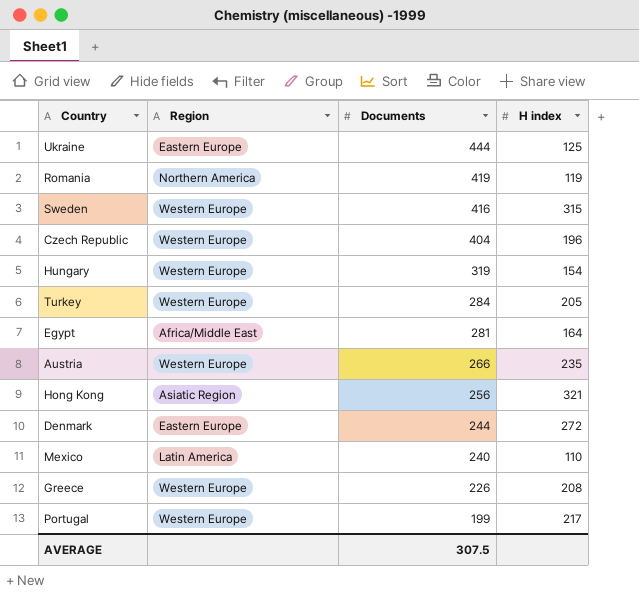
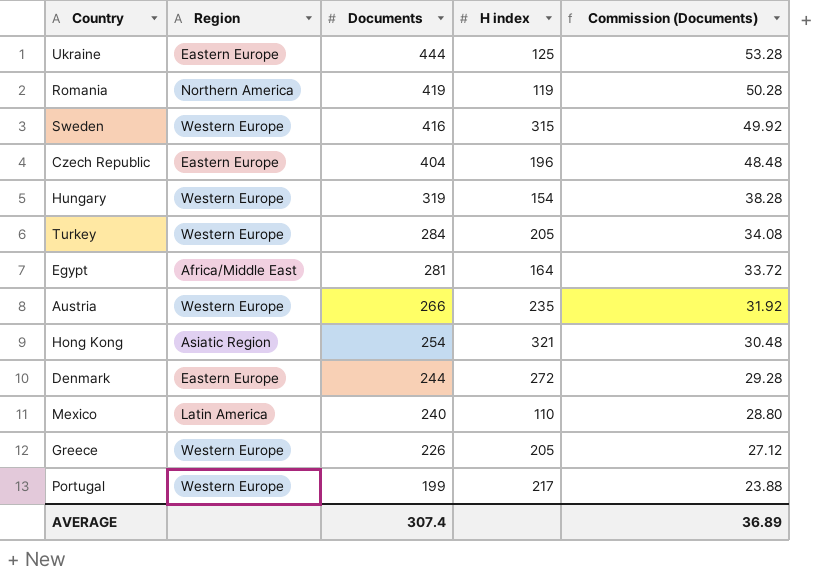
column Commission (Documents) | formula: none -> [Documents] * 0.12
Czech Republic | Region: Western Europe -> Eastern Europe
Hong Kong | Documents: 256 -> 254
Greece | H index: 208 -> 205
AVERAGE | Documents: 307.5 -> 307.4

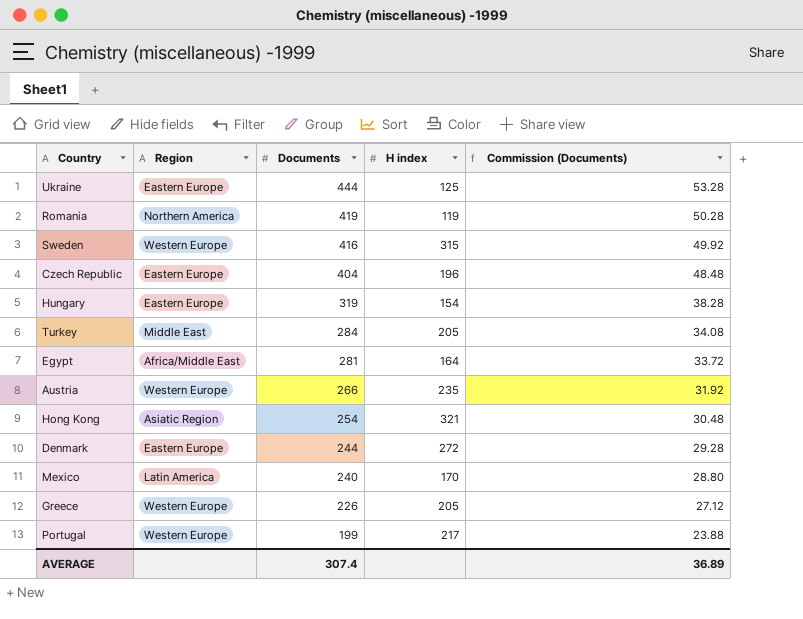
Hungary | Region: Western Europe -> Eastern Europe
Turkey | Region: Western Europe -> Middle East
Mexico | H index: 110 -> 170

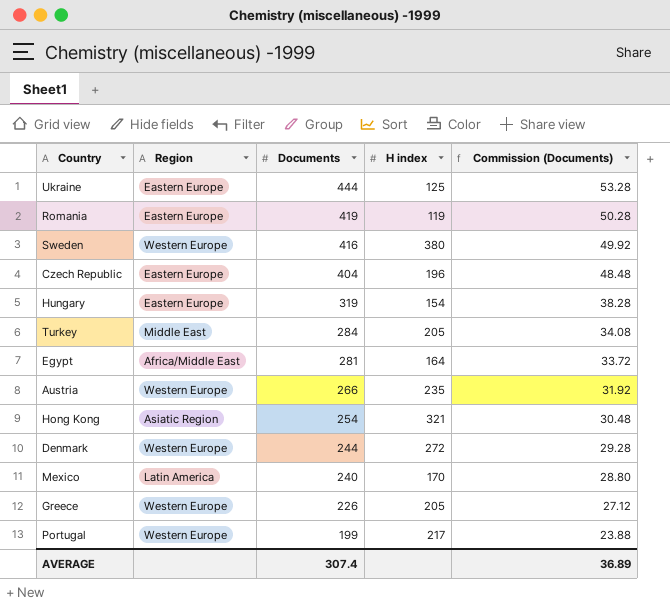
Romania | Region: Northern America -> Eastern Europe
Sweden | H index: 315 -> 380
Denmark | Region: Eastern Europe -> Western Europe

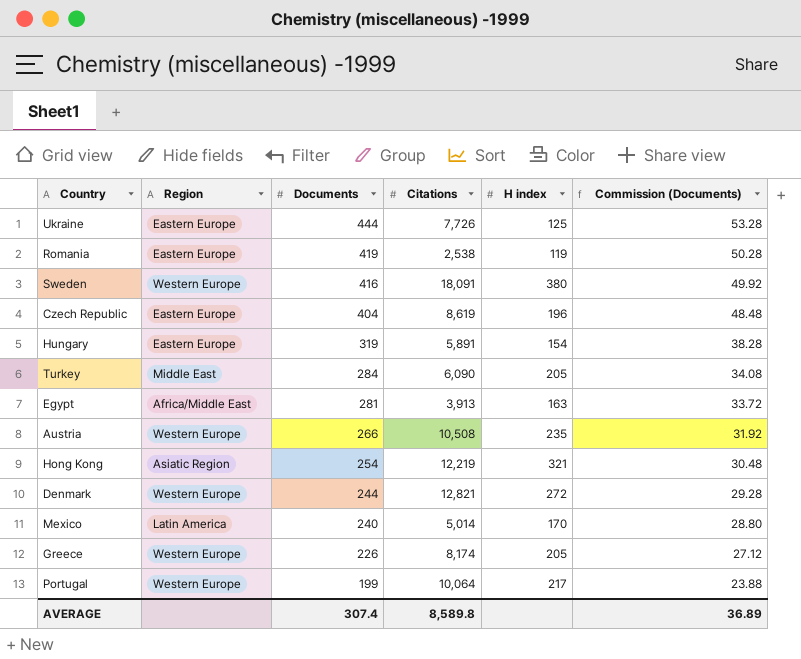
column Citations | position: none -> 4
Egypt | H index: 164 -> 163

